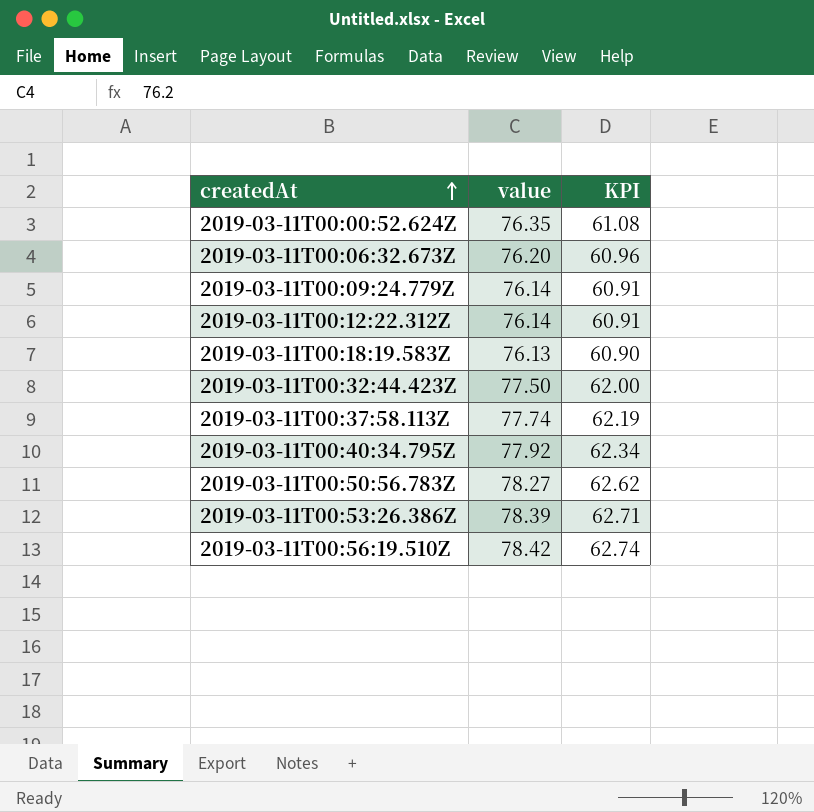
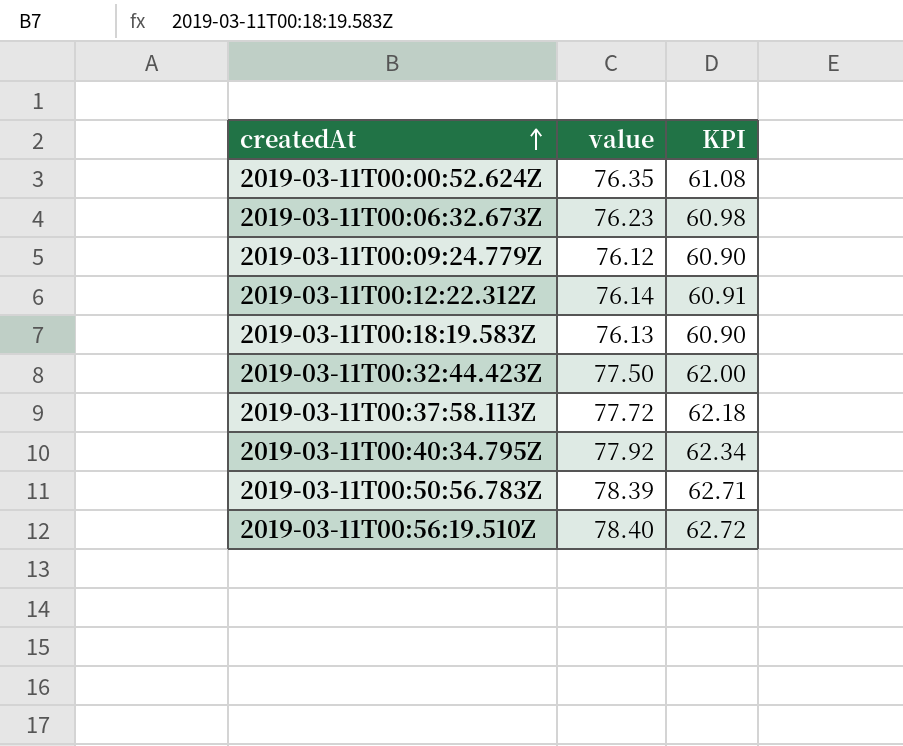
row 2019-03-11T00:53:26.386Z: 78.39 | 62.71 -> none
2019-03-11T00:06:32.673Z | value: 76.20 -> 76.23
2019-03-11T00:06:32.673Z | KPI: 60.96 -> 60.98
2019-03-11T00:09:24.779Z | value: 76.14 -> 76.12
2019-03-11T00:09:24.779Z | KPI: 60.91 -> 60.90
2019-03-11T00:37:58.113Z | value: 77.74 -> 77.72
2019-03-11T00:37:58.113Z | KPI: 62.19 -> 62.18
2019-03-11T00:50:56.783Z | value: 78.27 -> 78.39
2019-03-11T00:50:56.783Z | KPI: 62.62 -> 62.71
2019-03-11T00:56:19.510Z | value: 78.42 -> 78.40
2019-03-11T00:56:19.510Z | KPI: 62.74 -> 62.72

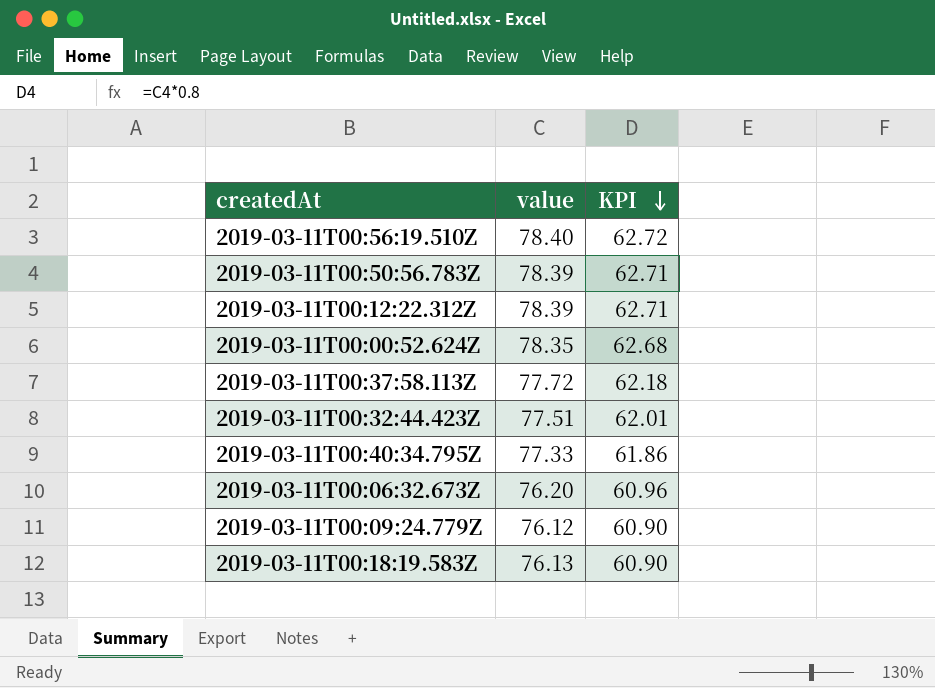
row order: createdAt ascending -> KPI descending
2019-03-11T00:12:22.312Z | value: 76.14 -> 78.39
2019-03-11T00:12:22.312Z | KPI: 60.91 -> 62.71
2019-03-11T00:00:52.624Z | value: 76.35 -> 78.35
2019-03-11T00:00:52.624Z | KPI: 61.08 -> 62.68
2019-03-11T00:32:44.423Z | value: 77.50 -> 77.51
2019-03-11T00:32:44.423Z | KPI: 62.00 -> 62.01
2019-03-11T00:40:34.795Z | value: 77.92 -> 77.33
2019-03-11T00:40:34.795Z | KPI: 62.34 -> 61.86
2019-03-11T00:06:32.673Z | value: 76.23 -> 76.20
2019-03-11T00:06:32.673Z | KPI: 60.98 -> 60.96

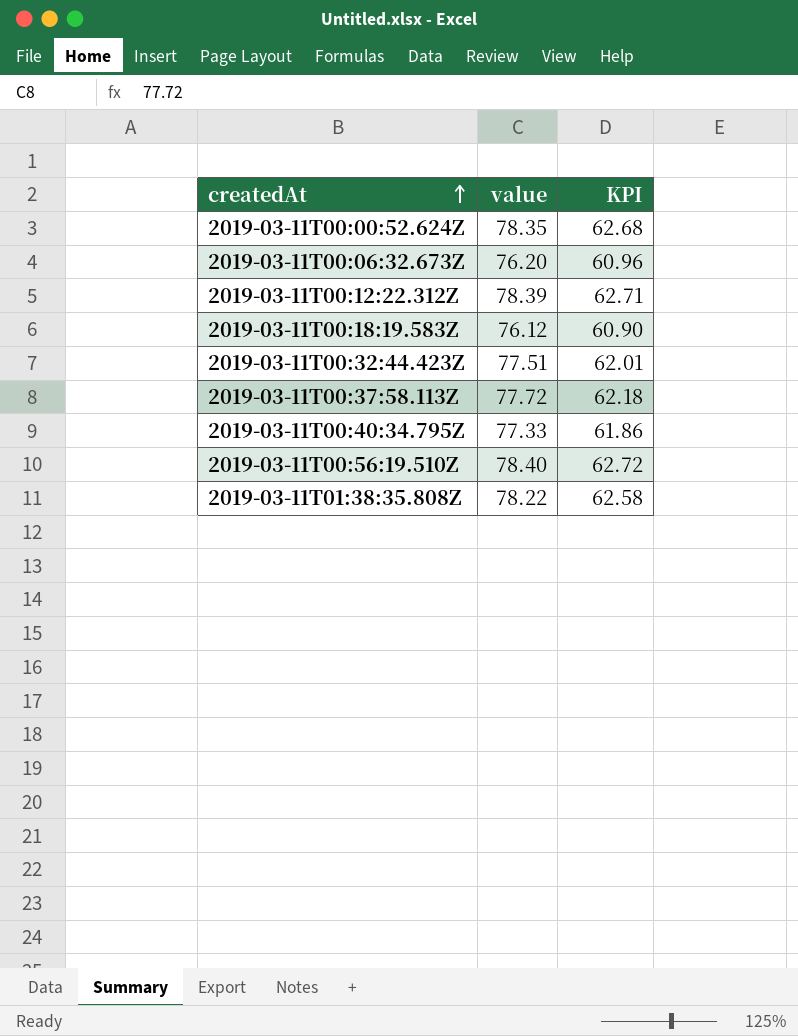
row order: KPI descending -> createdAt ascending
row 2019-03-11T00:50:56.783Z: 78.39 | 62.71 -> none
row 2019-03-11T00:09:24.779Z: 76.12 | 60.90 -> none
2019-03-11T00:18:19.583Z | value: 76.13 -> 76.12
row 2019-03-11T01:38:35.808Z: none -> 78.22 | 62.58

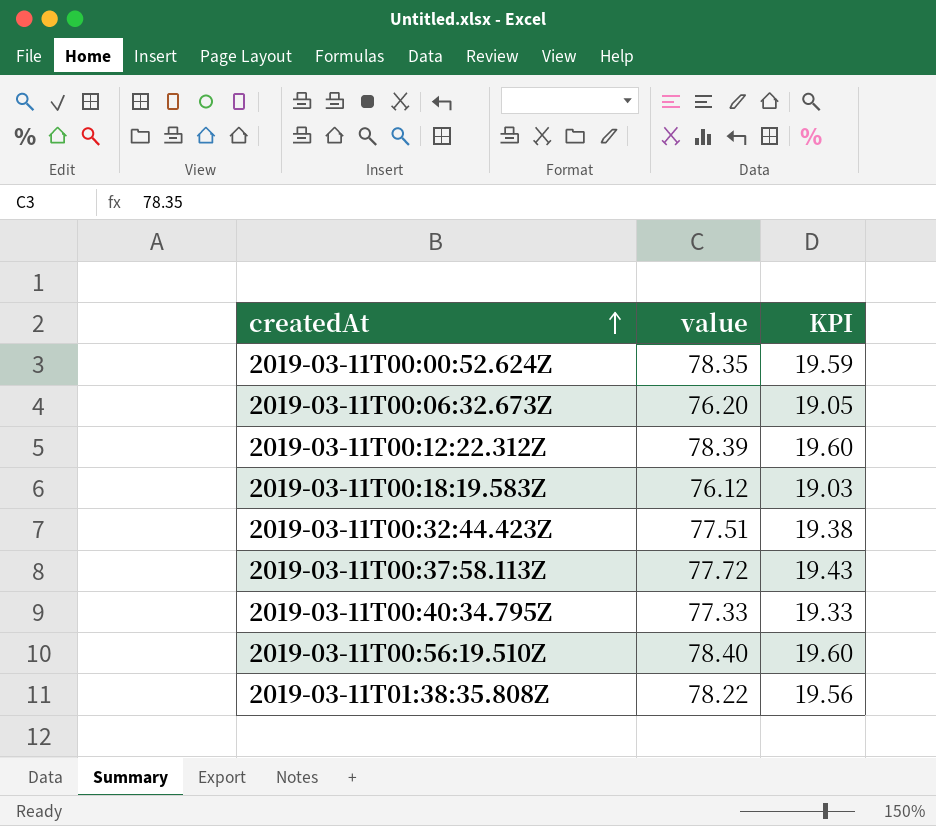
column KPI | formula: [value] * 0.8 -> [value] * 0.25

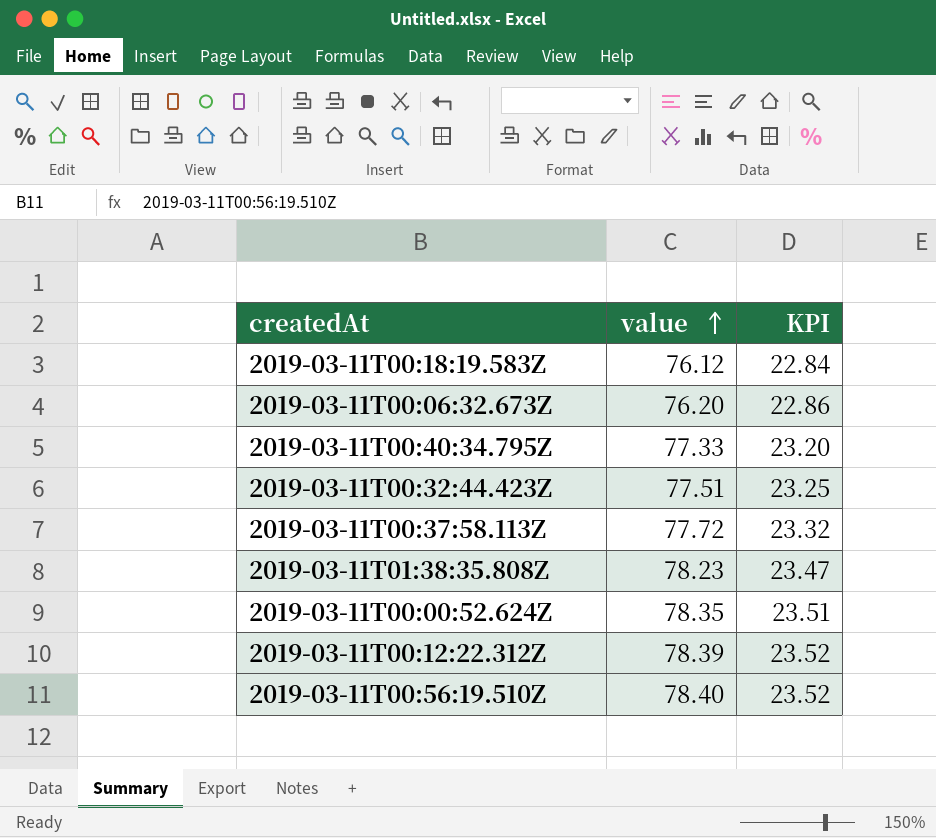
row order: createdAt ascending -> value ascending
column KPI | formula: [value] * 0.25 -> [value] * 0.3
2019-03-11T01:38:35.808Z | value: 78.22 -> 78.23

